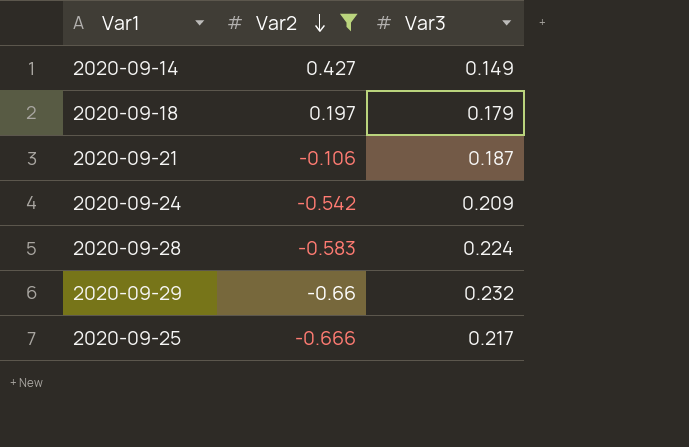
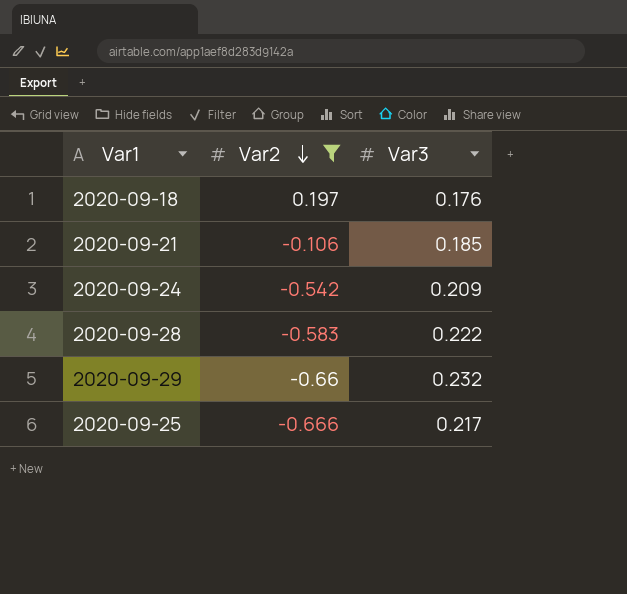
row 2020-09-14: 0.427 | 0.149 -> none
2020-09-18 | Var3: 0.179 -> 0.176
2020-09-21 | Var3: 0.187 -> 0.185
2020-09-28 | Var3: 0.224 -> 0.222

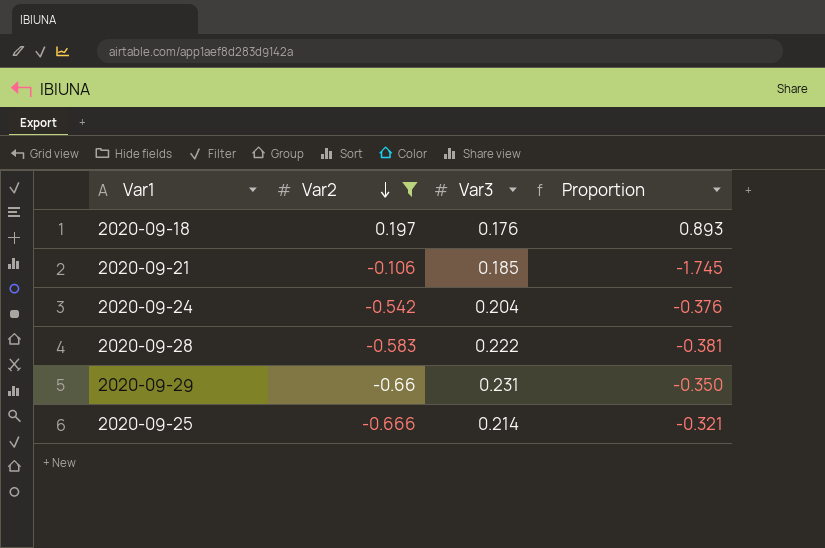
column Proportion | formula: none -> [Var3] / [Var2]
2020-09-24 | Var3: 0.209 -> 0.204
2020-09-29 | Var3: 0.232 -> 0.231
2020-09-25 | Var3: 0.217 -> 0.214

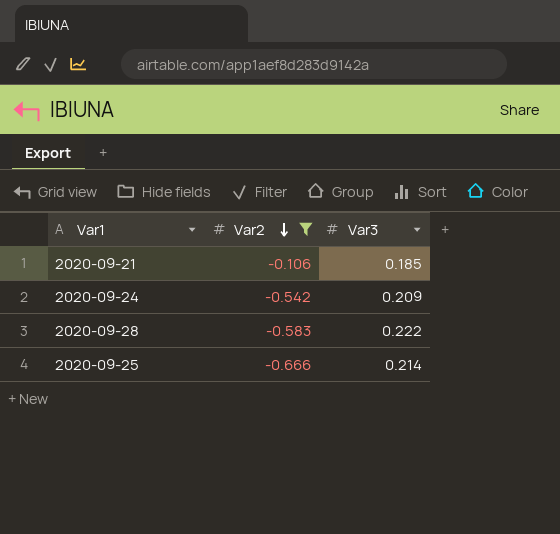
column Proportion | formula: [Var3] / [Var2] -> none
row 2020-09-18: 0.197 | 0.176 | 0.893 -> none
row 2020-09-29: -0.66 | 0.231 | -0.350 -> none
2020-09-24 | Var3: 0.204 -> 0.209

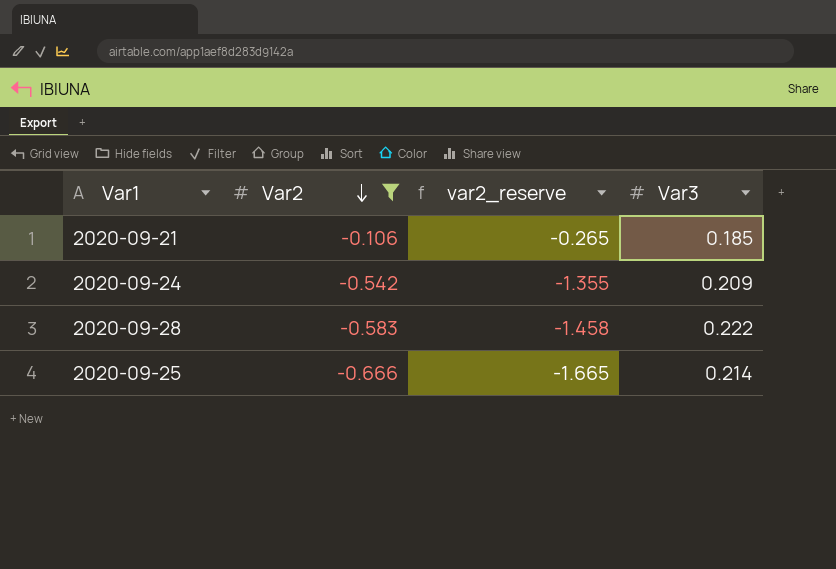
column var2_reserve | formula: none -> [Var2] * 2.5

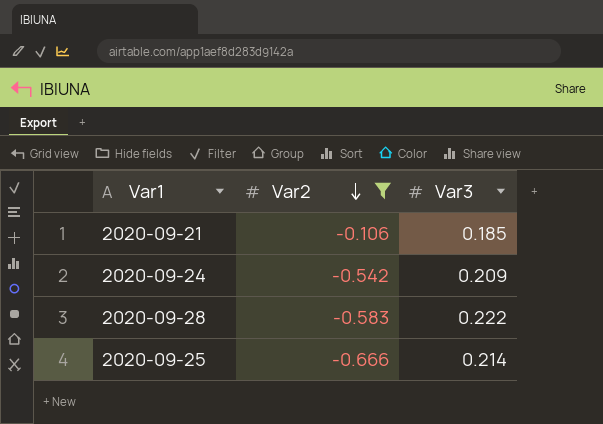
column var2_reserve | formula: [Var2] * 2.5 -> none

